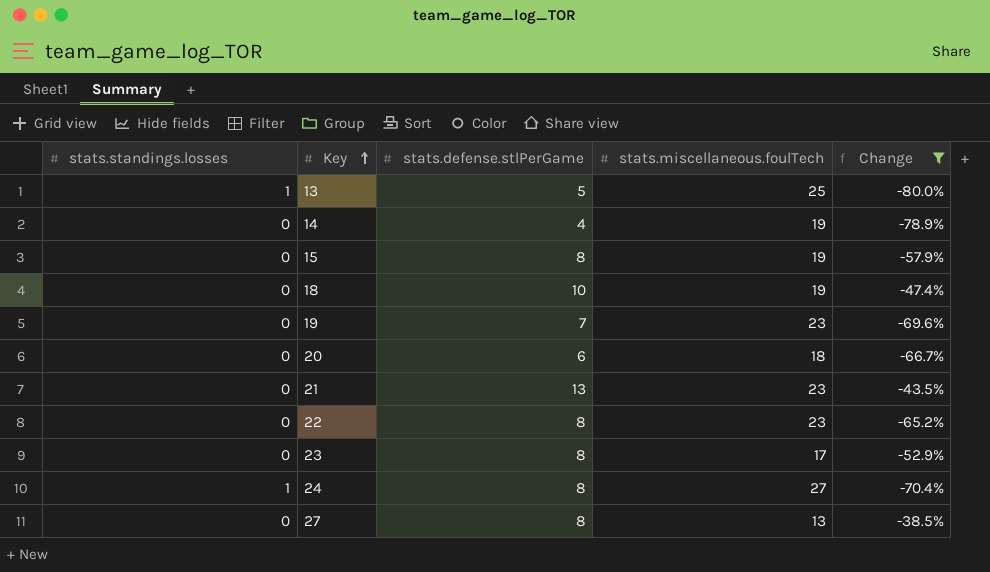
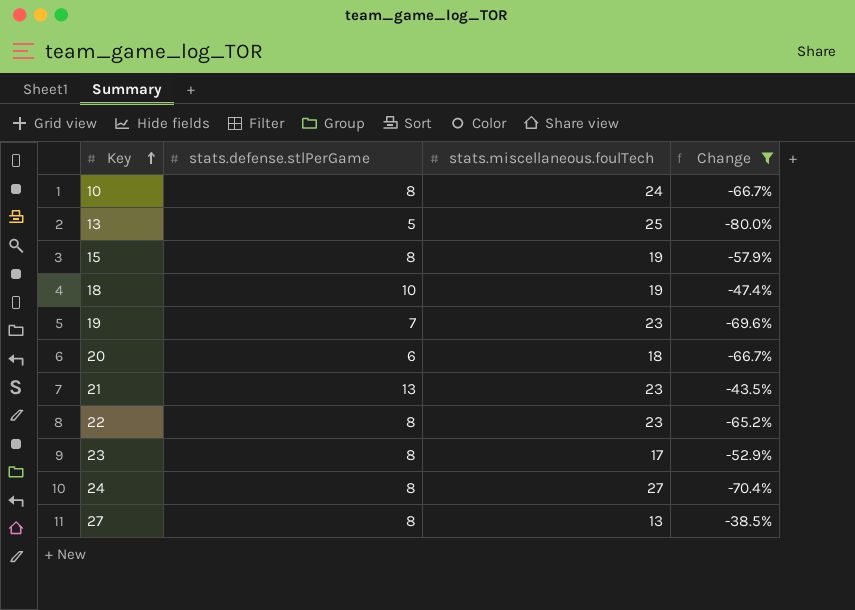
column stats.standings.losses | position: 1 -> none
row 14: 0 | 4 | 19 | -78.9% -> none
row 10: none -> 8 | 24 | -66.7%

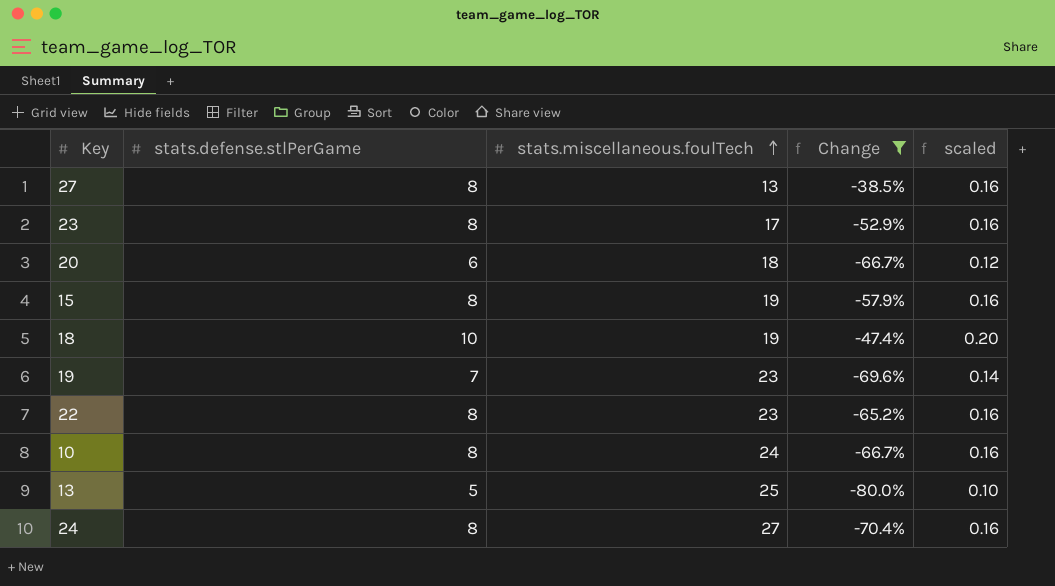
row order: Key ascending -> stats.miscellaneous.foulTech ascending
column scaled | formula: none -> [stats.defense.stlPerGame] * 0.02
row 21: 13 | 23 | -43.5% -> none

